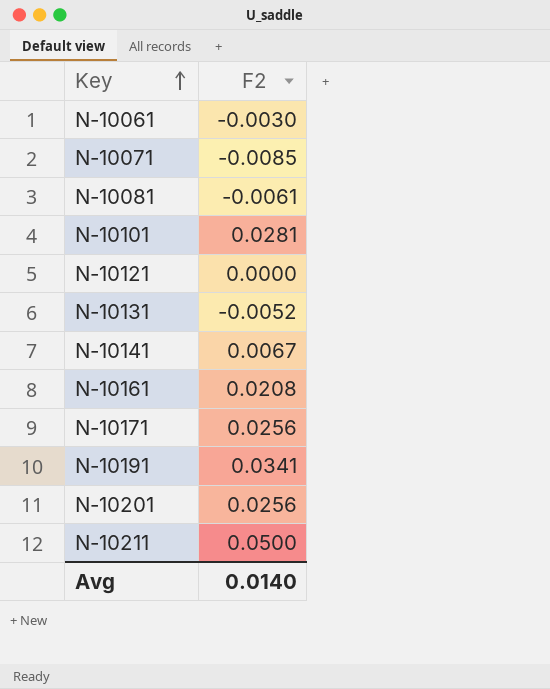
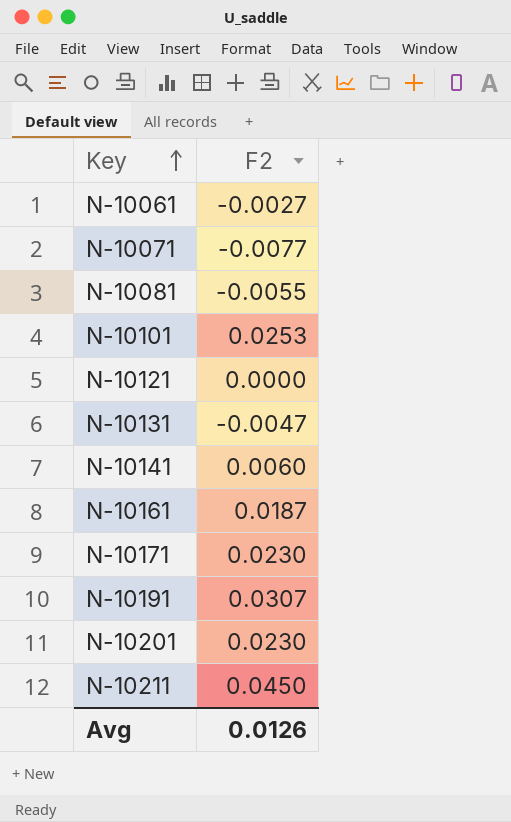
N-10061 | F2: -0.0030 -> -0.0027
N-10071 | F2: -0.0085 -> -0.0077
N-10081 | F2: -0.0061 -> -0.0055
N-10101 | F2: 0.0281 -> 0.0253
N-10131 | F2: -0.0052 -> -0.0047
N-10141 | F2: 0.0067 -> 0.0060
N-10161 | F2: 0.0208 -> 0.0187
N-10171 | F2: 0.0256 -> 0.0230
N-10191 | F2: 0.0341 -> 0.0307
N-10201 | F2: 0.0256 -> 0.0230
N-10211 | F2: 0.0500 -> 0.0450
Avg | F2: 0.0140 -> 0.0126

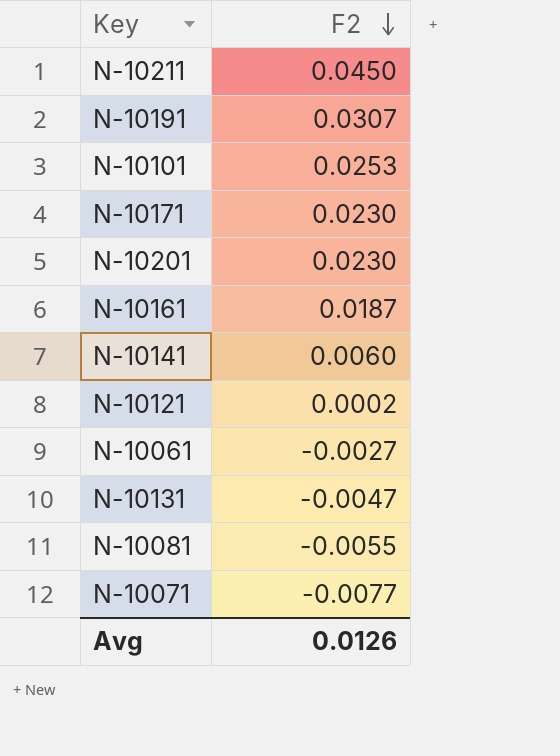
row order: Key ascending -> F2 descending
N-10121 | F2: 0.0000 -> 0.0002

